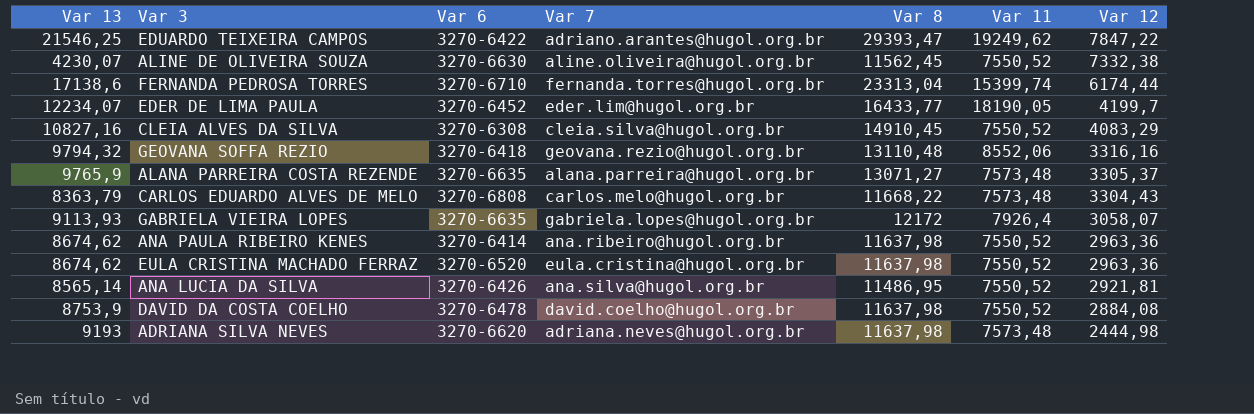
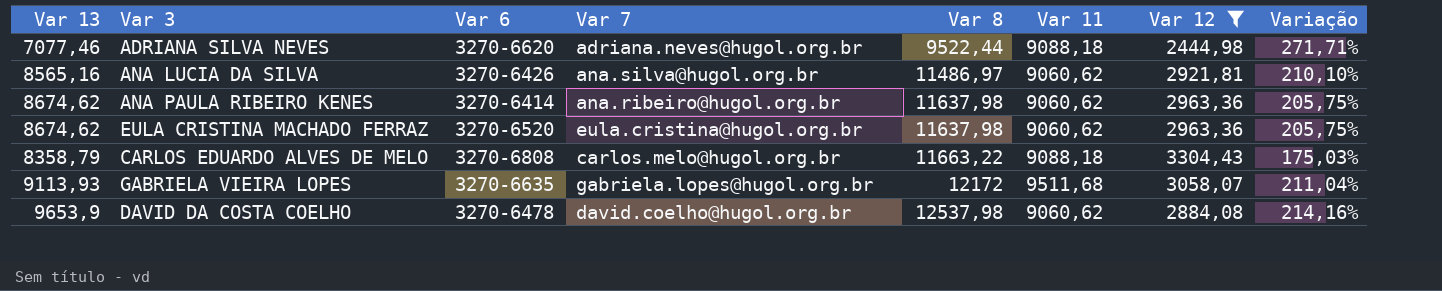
filter: none -> Var 12 <= 3304,43
row order: Var 12 descending -> Var 8 ascending
column Variação | formula: none -> ([Var 11] - [Var 12]) / [Var 12]
ADRIANA SILVA NEVES | Var 13: 9193 -> 7077,46
ADRIANA SILVA NEVES | Var 8: 11637,98 -> 9522,44
ADRIANA SILVA NEVES | Var 11: 7573,48 -> 9088,18
ANA LUCIA DA SILVA | Var 13: 8565,14 -> 8565,16
ANA LUCIA DA SILVA | Var 8: 11486,95 -> 11486,97
ANA LUCIA DA SILVA | Var 11: 7550,52 -> 9060,62
ANA PAULA RIBEIRO KENES | Var 11: 7550,52 -> 9060,62
EULA CRISTINA MACHADO FERRAZ | Var 11: 7550,52 -> 9060,62
CARLOS EDUARDO ALVES DE MELO | Var 13: 8363,79 -> 8358,79
CARLOS EDUARDO ALVES DE MELO | Var 8: 11668,22 -> 11663,22
CARLOS EDUARDO ALVES DE MELO | Var 11: 7573,48 -> 9088,18
GABRIELA VIEIRA LOPES | Var 11: 7926,4 -> 9511,68
DAVID DA COSTA COELHO | Var 13: 8753,9 -> 9653,9
DAVID DA COSTA COELHO | Var 8: 11637,98 -> 12537,98
DAVID DA COSTA COELHO | Var 11: 7550,52 -> 9060,62

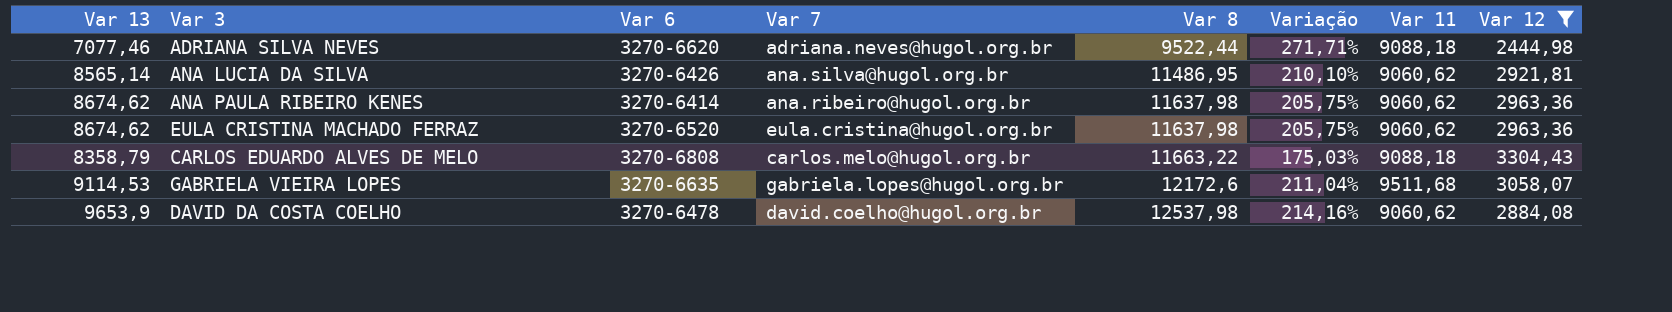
column Variação | position: 8 -> 6
ANA LUCIA DA SILVA | Var 13: 8565,16 -> 8565,14
ANA LUCIA DA SILVA | Var 8: 11486,97 -> 11486,95
GABRIELA VIEIRA LOPES | Var 13: 9113,93 -> 9114,53
GABRIELA VIEIRA LOPES | Var 8: 12172 -> 12172,6

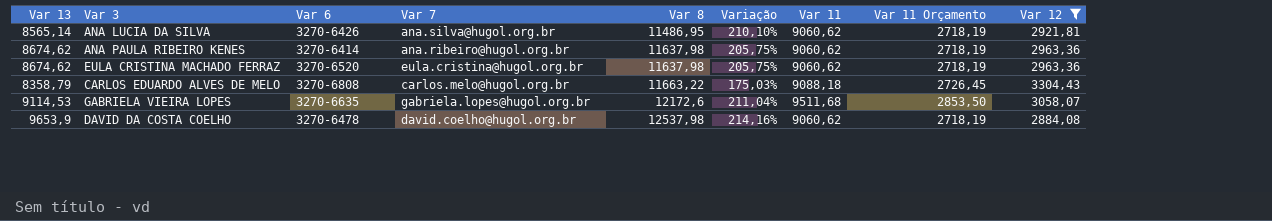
column Var 11 Orçamento | formula: none -> [Var 11] * 0,3
row ADRIANA SILVA NEVES: 7077,46 | 3270-6620 | adriana.neves@hugol.org.br | 9522,44 | 271,71% | 9088,18 | 2444,98 -> none

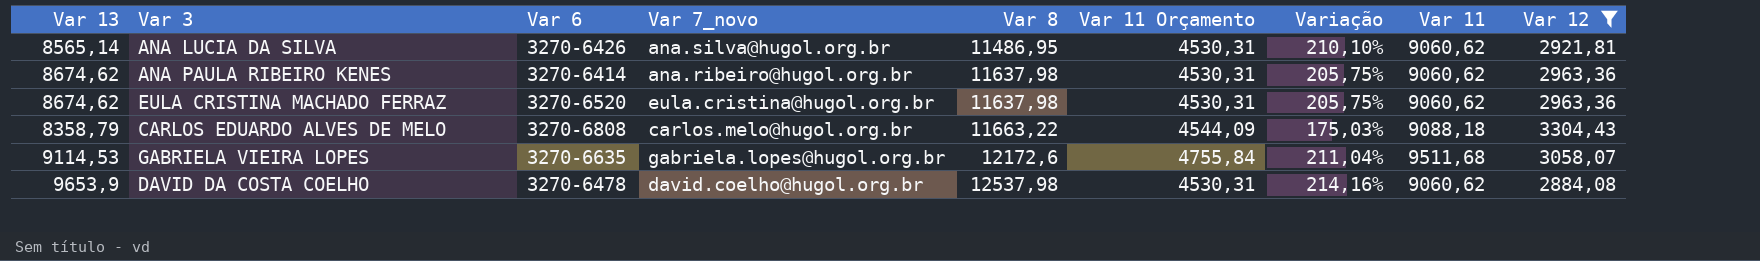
column name: Var 7 -> Var 7_novo
column Var 11 Orçamento | formula: [Var 11] * 0,3 -> [Var 11] * 0,5
column Var 11 Orçamento | position: 8 -> 6

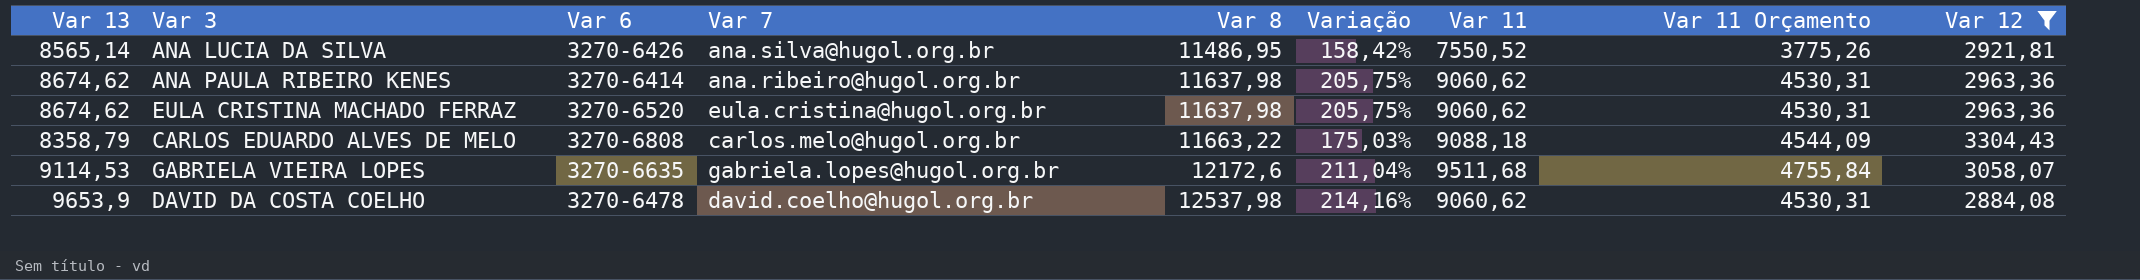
column name: Var 7_novo -> Var 7
column Var 11 Orçamento | position: 6 -> 8
ANA LUCIA DA SILVA | Variação: 210,10% -> 158,42%
ANA LUCIA DA SILVA | Var 11: 9060,62 -> 7550,52
ANA LUCIA DA SILVA | Var 11 Orçamento: 4530,31 -> 3775,26

